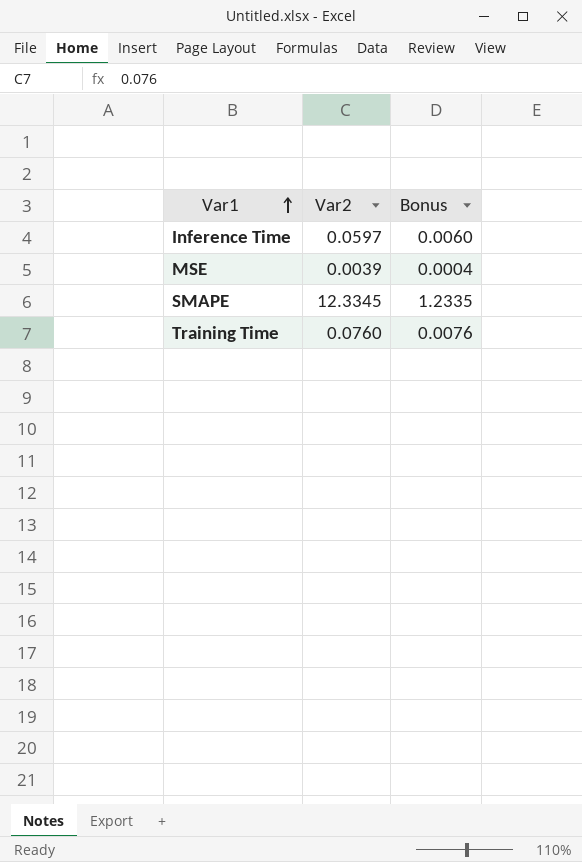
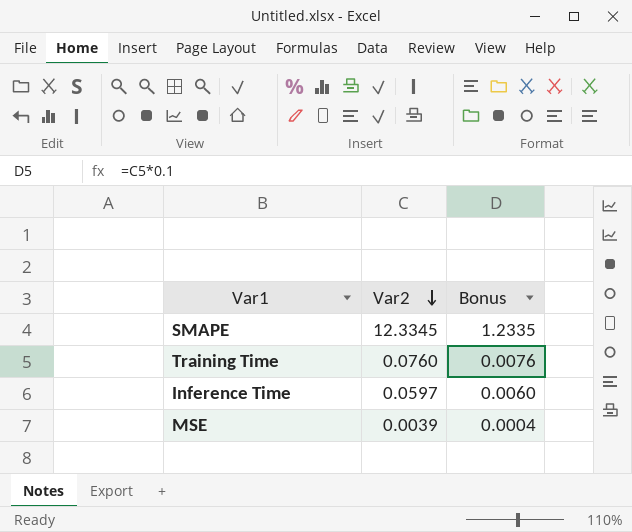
row order: Var1 ascending -> Var2 descending

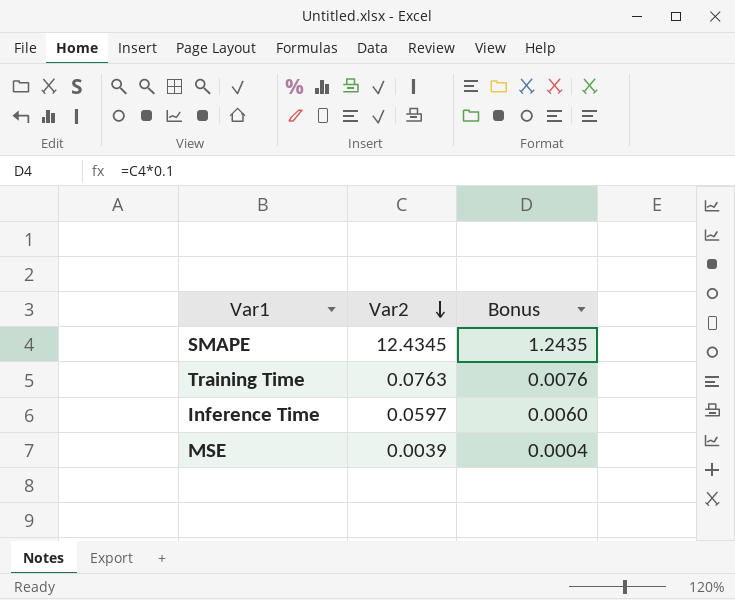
SMAPE | Var2: 12.3345 -> 12.4345
SMAPE | Bonus: 1.2335 -> 1.2435
Training Time | Var2: 0.0760 -> 0.0763

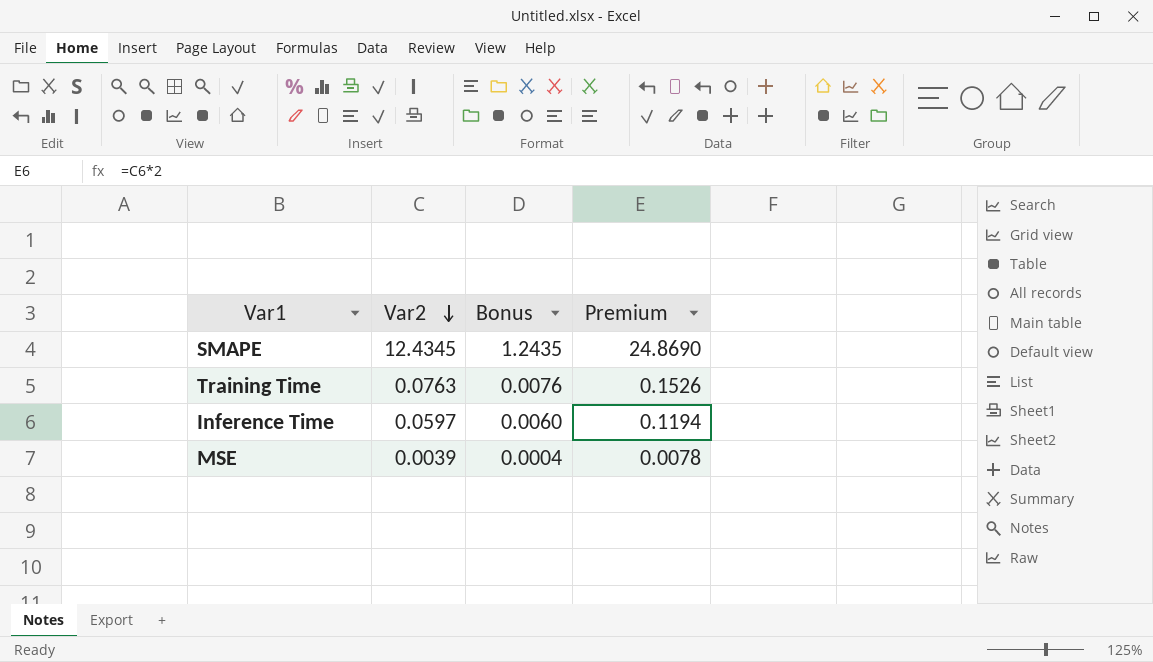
column Premium | formula: none -> [Var2] * 2

